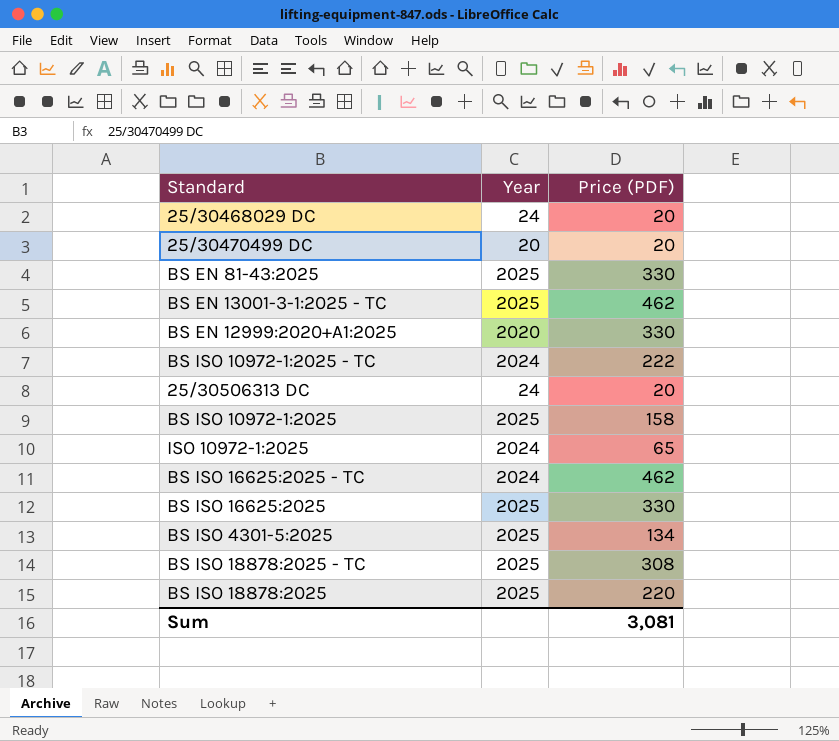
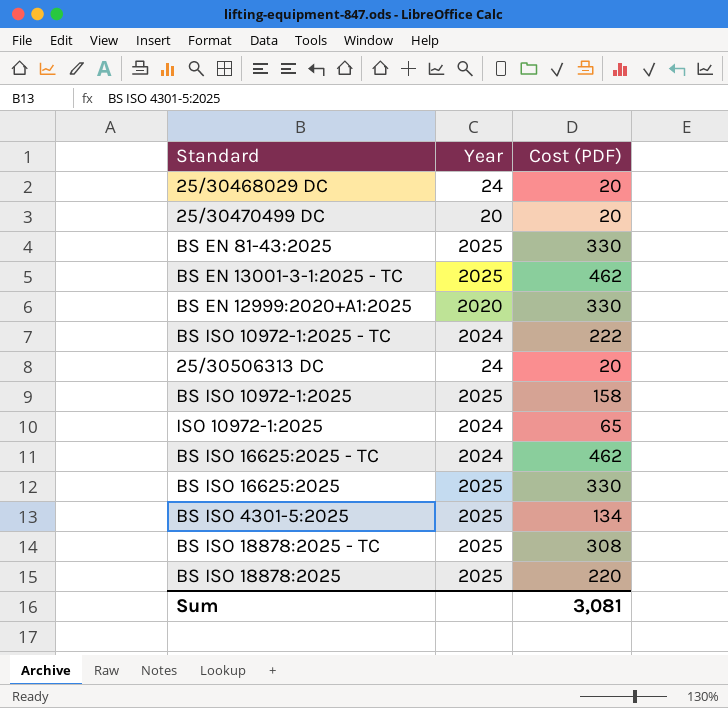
column name: Price (PDF) -> Cost (PDF)

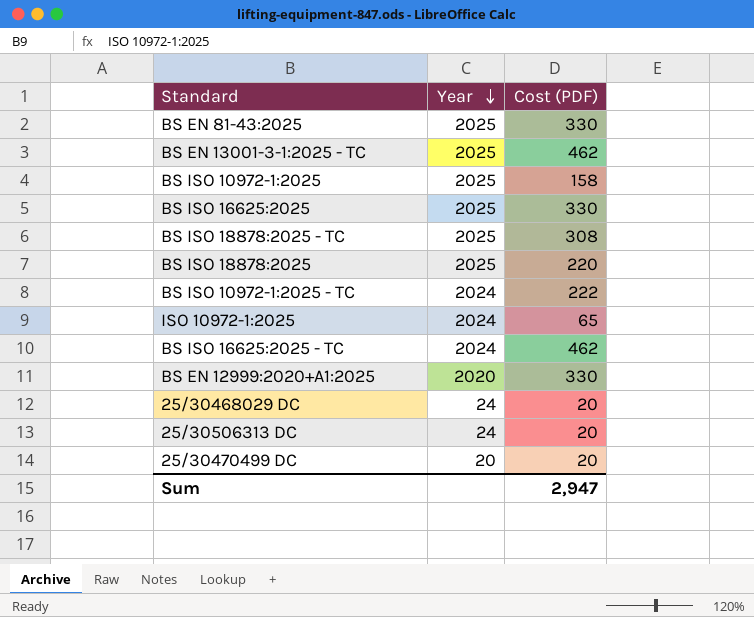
row order: none -> Year descending
row BS ISO 4301-5:2025: 2025 | 134 -> none
Sum | Cost (PDF): 3,081 -> 2,947

